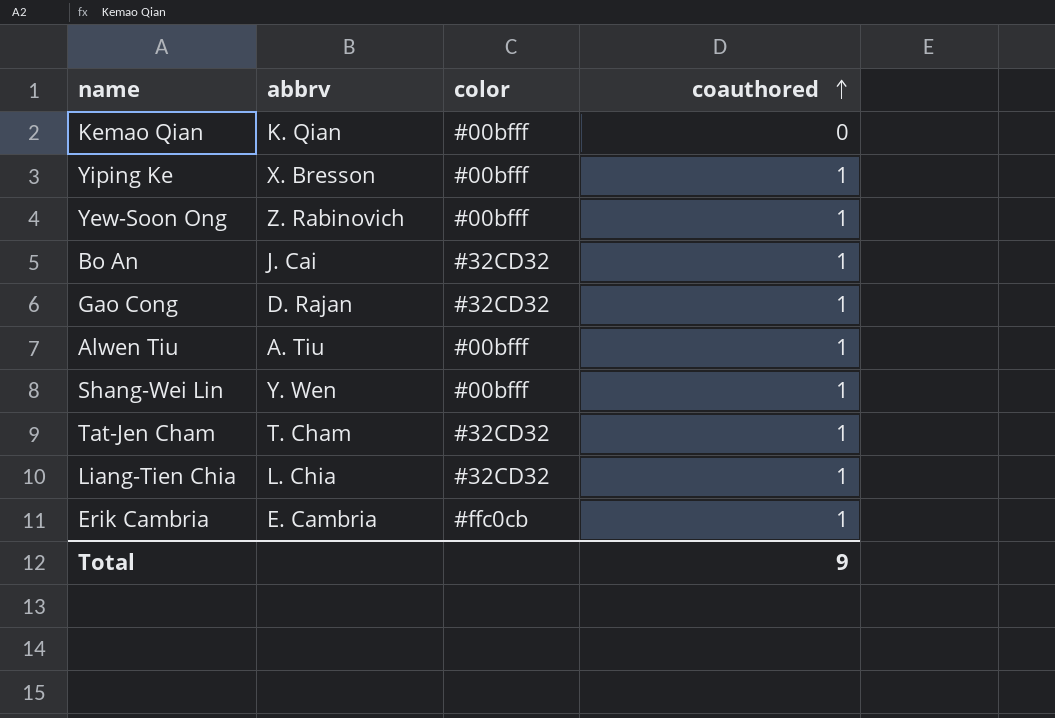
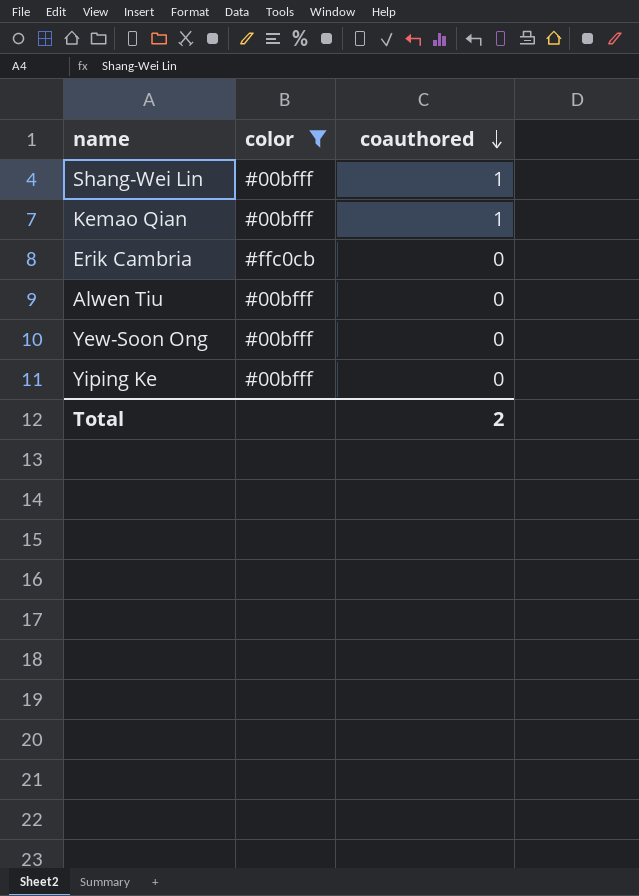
filter: none -> color != #32CD32
row order: coauthored ascending -> coauthored descending
column abbrv | position: 2 -> none
Kemao Qian | coauthored: 0 -> 1
Erik Cambria | coauthored: 1 -> 0
Alwen Tiu | coauthored: 1 -> 0
Yew-Soon Ong | coauthored: 1 -> 0
Yiping Ke | coauthored: 1 -> 0
Total | coauthored: 9 -> 2

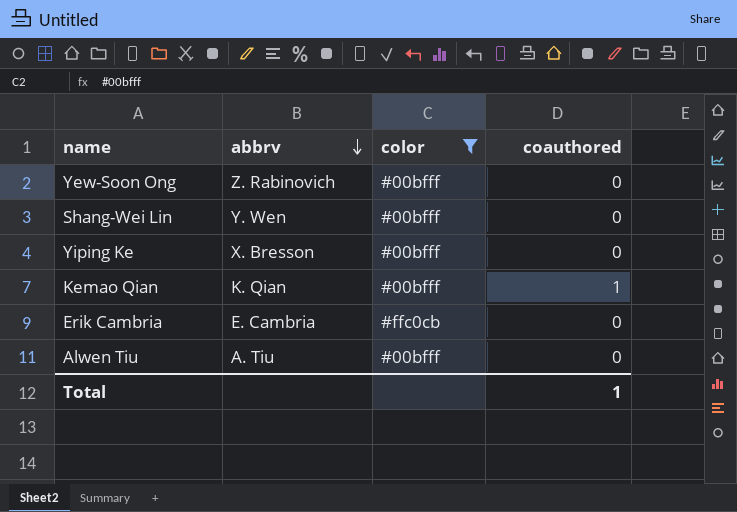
row order: coauthored descending -> abbrv descending
column abbrv | position: none -> 2
Shang-Wei Lin | coauthored: 1 -> 0
Total | coauthored: 2 -> 1

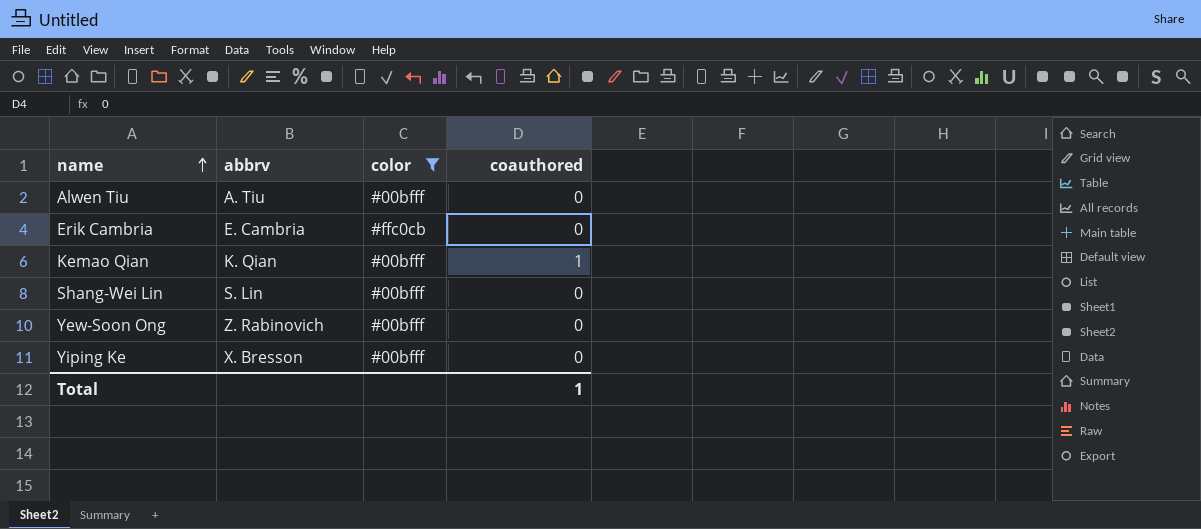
row order: abbrv descending -> name ascending
Shang-Wei Lin | abbrv: Y. Wen -> S. Lin

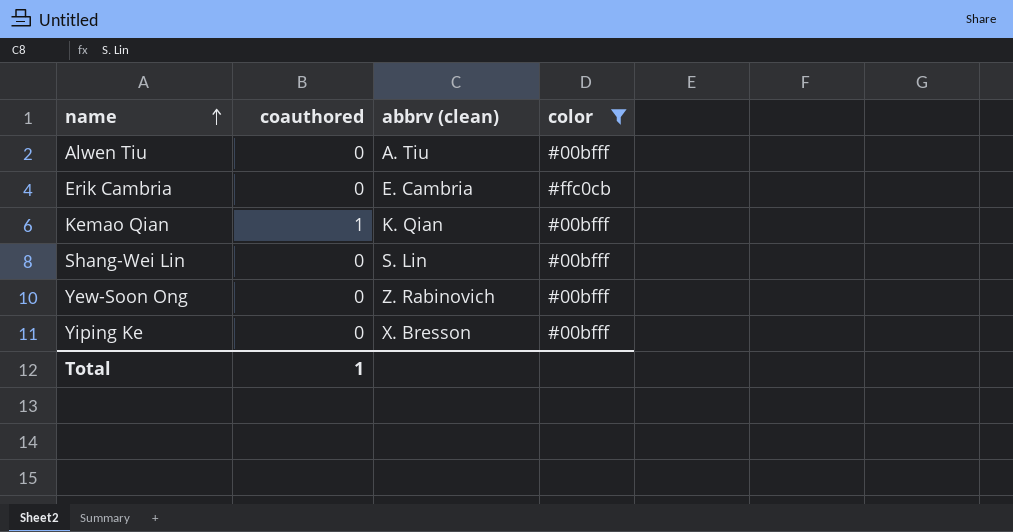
column coauthored | position: 4 -> 2
column name: abbrv -> abbrv (clean)

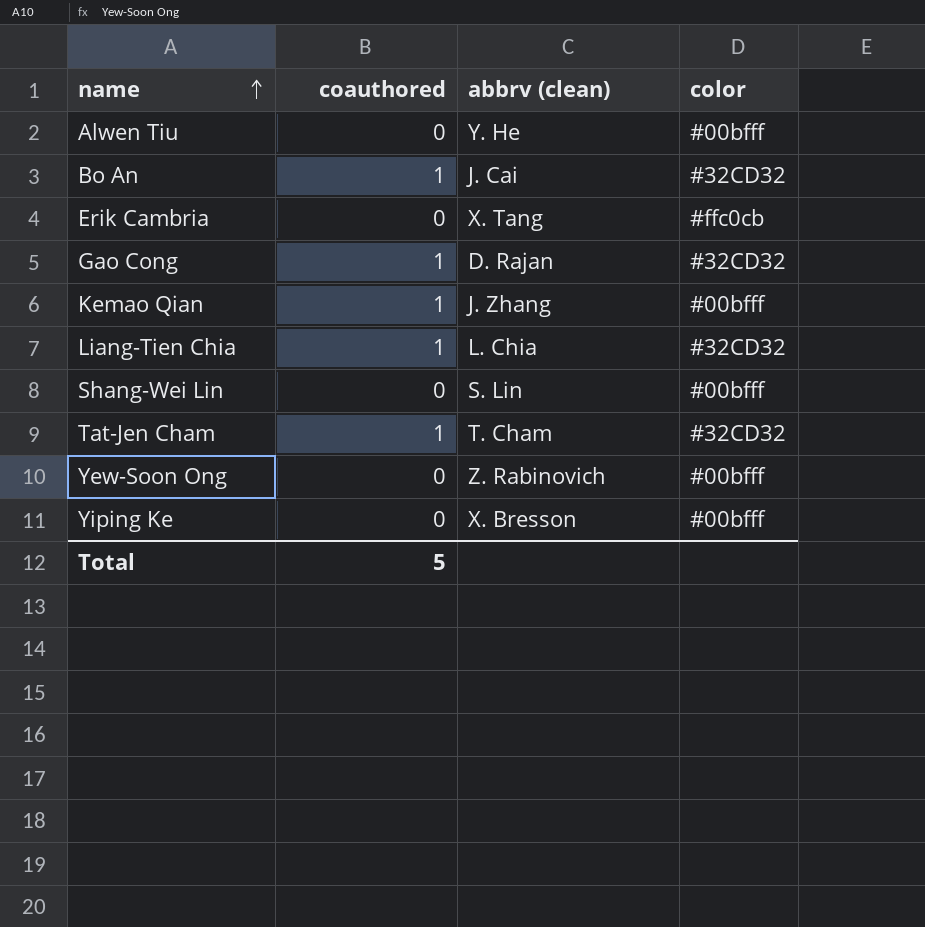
filter: color != #32CD32 -> none
Alwen Tiu | abbrv (clean): A. Tiu -> Y. He
Erik Cambria | abbrv (clean): E. Cambria -> X. Tang
Kemao Qian | abbrv (clean): K. Qian -> J. Zhang
Total | coauthored: 1 -> 5

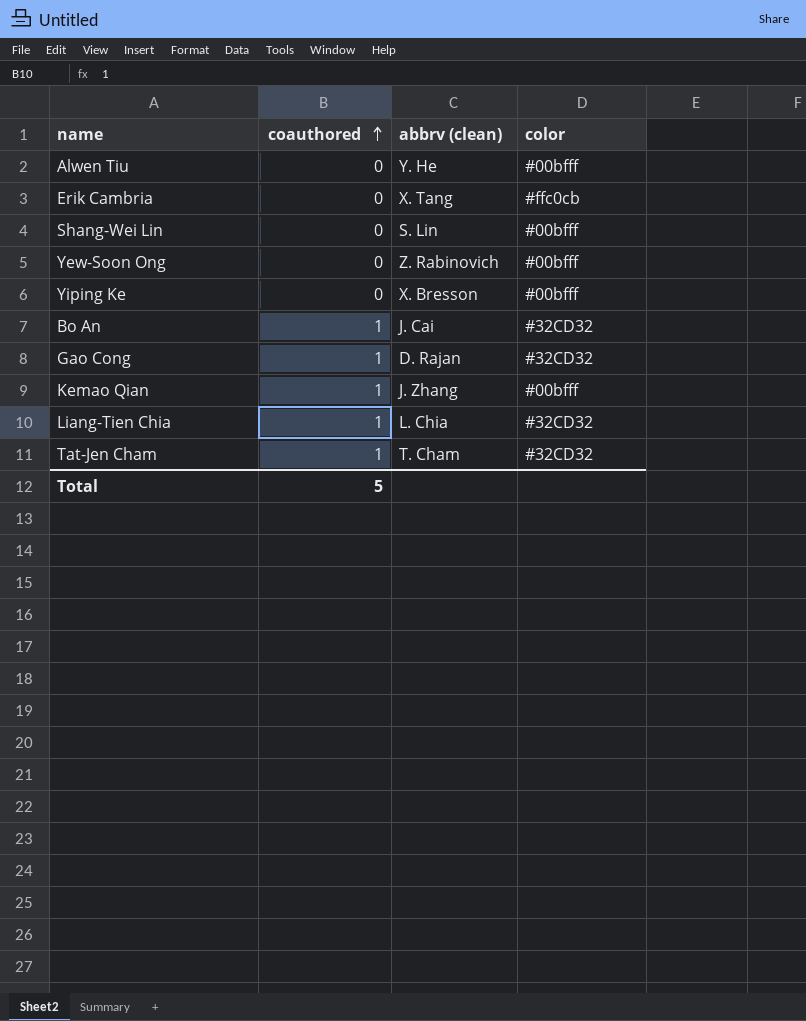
row order: name ascending -> coauthored ascending

